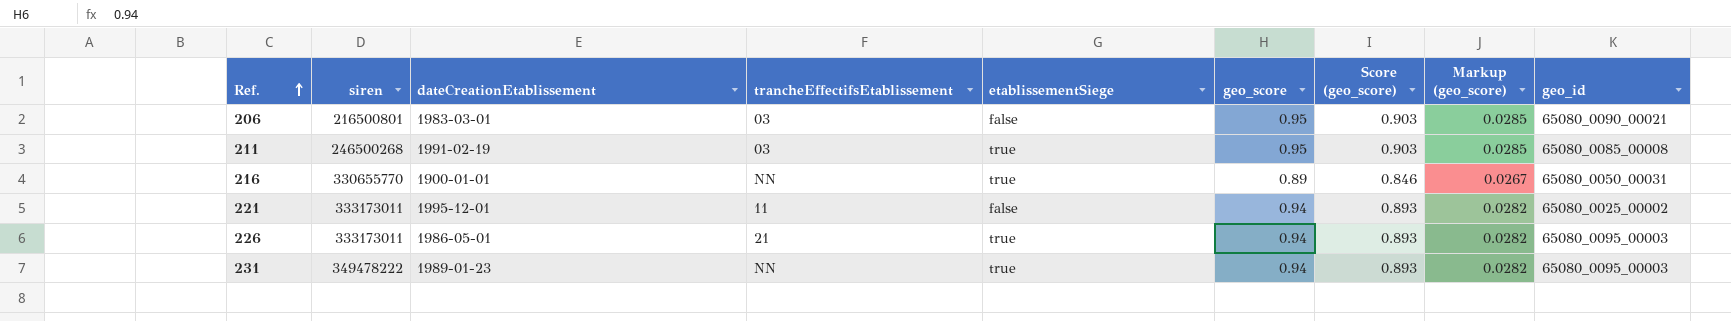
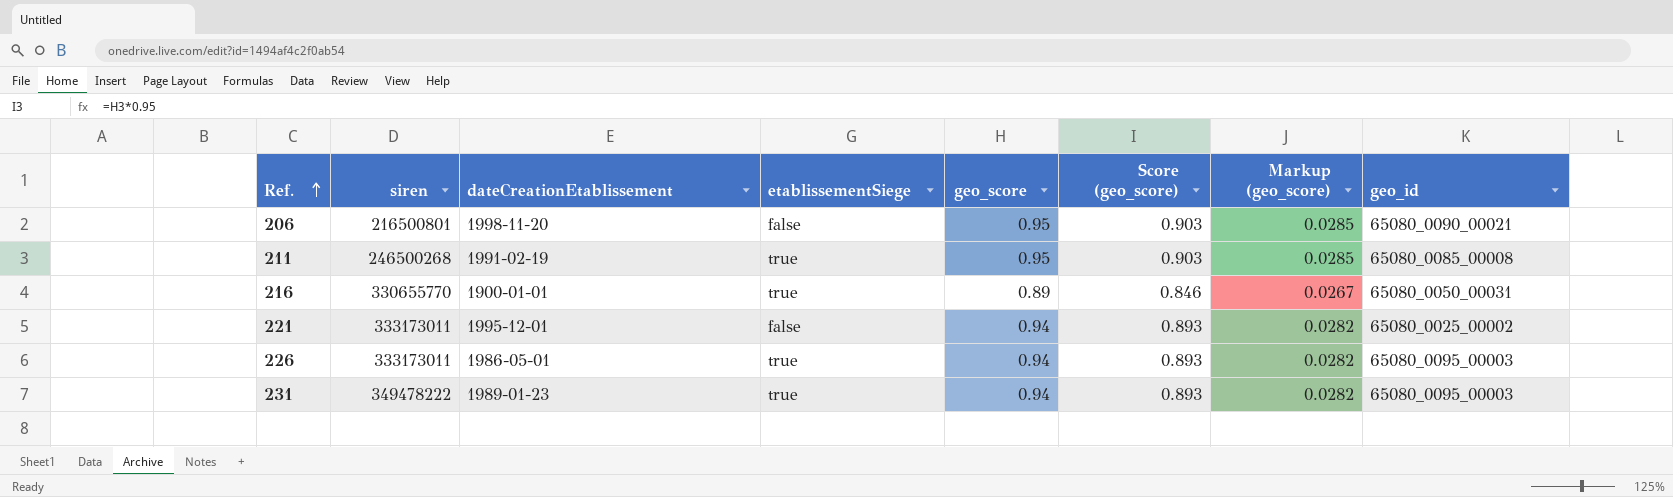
column trancheEffectifsEtablissement | position: 4 -> none
206 | dateCreationEtablissement: 1983-03-01 -> 1998-11-20

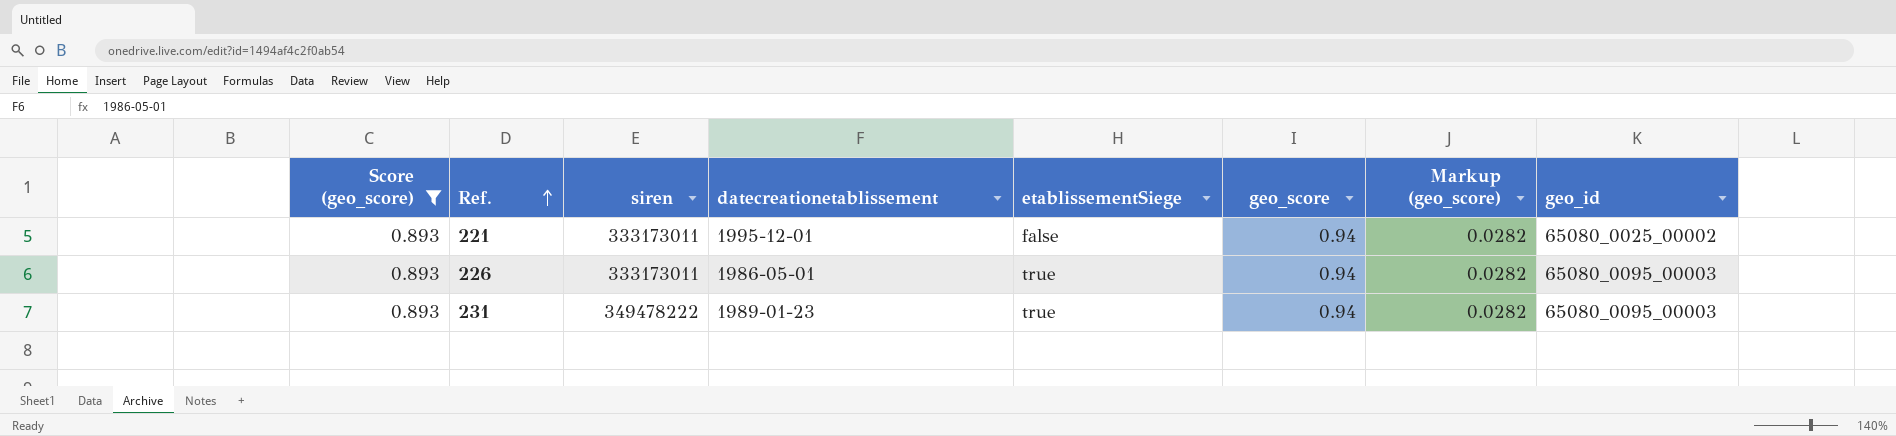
filter: none -> Score (geo_score) = 0.893
column Score (geo_score) | position: 6 -> 1
column name: dateCreationEtablissement -> datecreationetablissement

